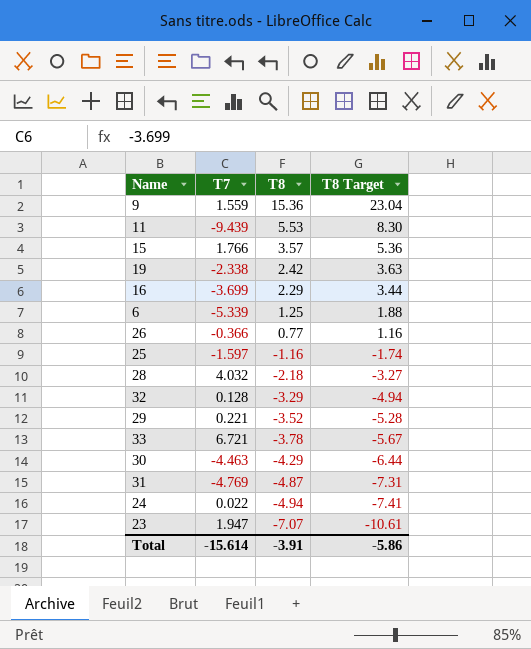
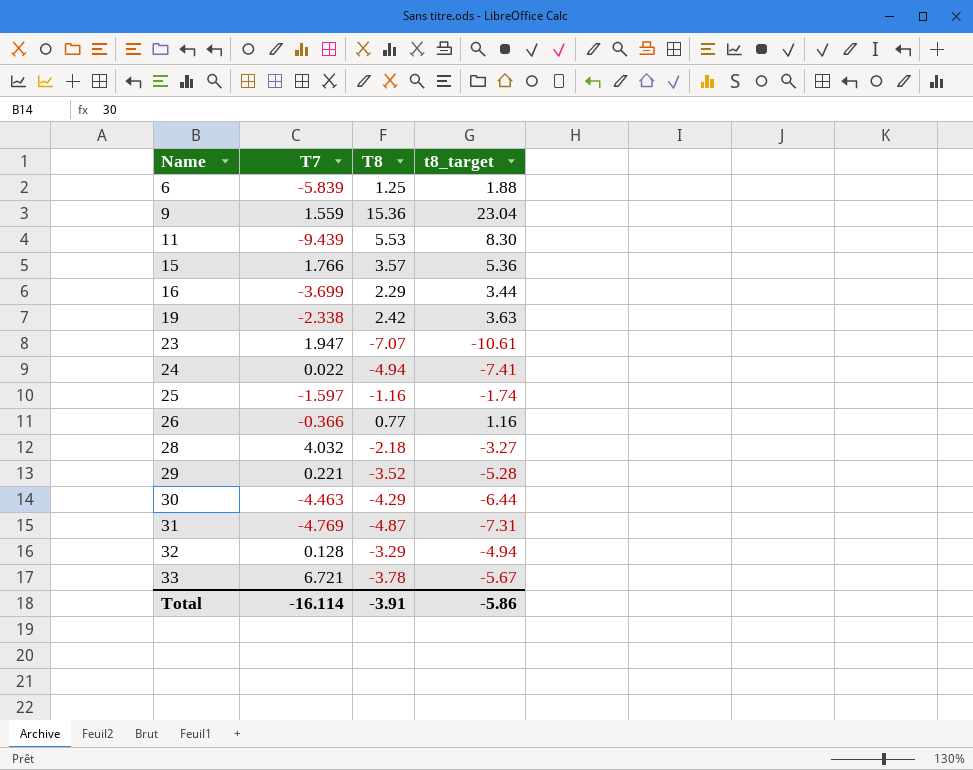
row order: T8 descending -> Name ascending
column name: T8 Target -> t8_target
6 | T7: -5.339 -> -5.839
Total | T7: -15.614 -> -16.114

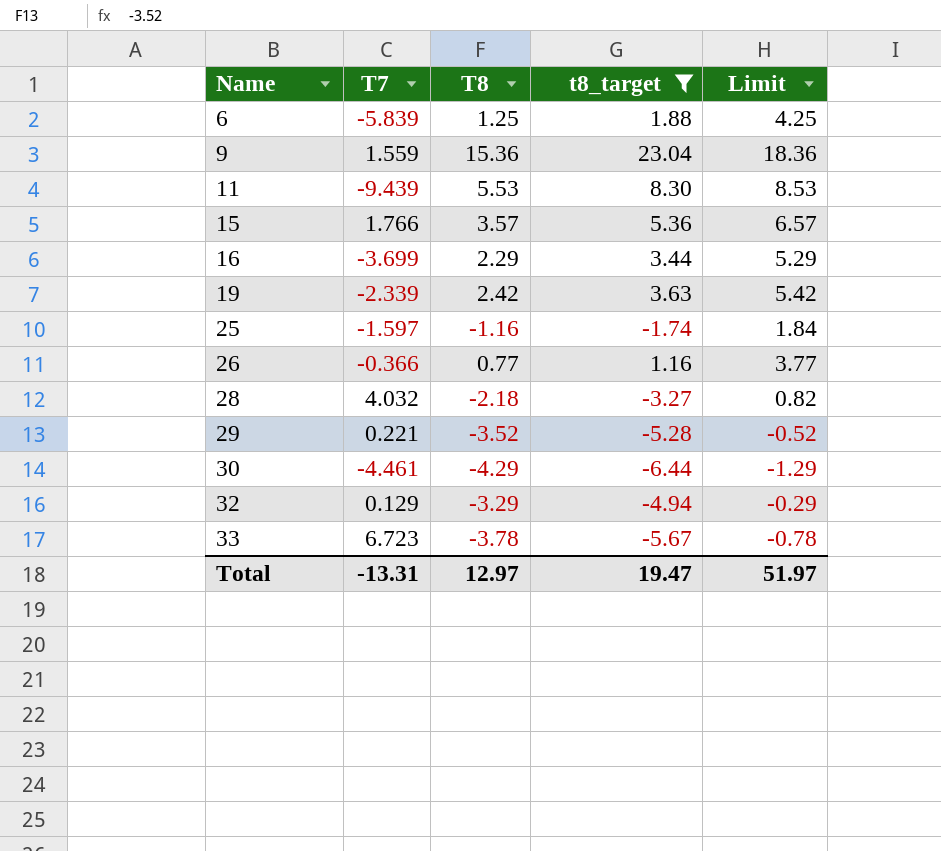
filter: none -> t8_target >= -6.44
column Limit | formula: none -> [T8] + 3
19 | T7: -2.338 -> -2.339
30 | T7: -4.463 -> -4.461
32 | T7: 0.128 -> 0.129
33 | T7: 6.721 -> 6.723
Total | T7: -16.114 -> -13.31
Total | T8: -3.91 -> 12.97
Total | t8_target: -5.86 -> 19.47

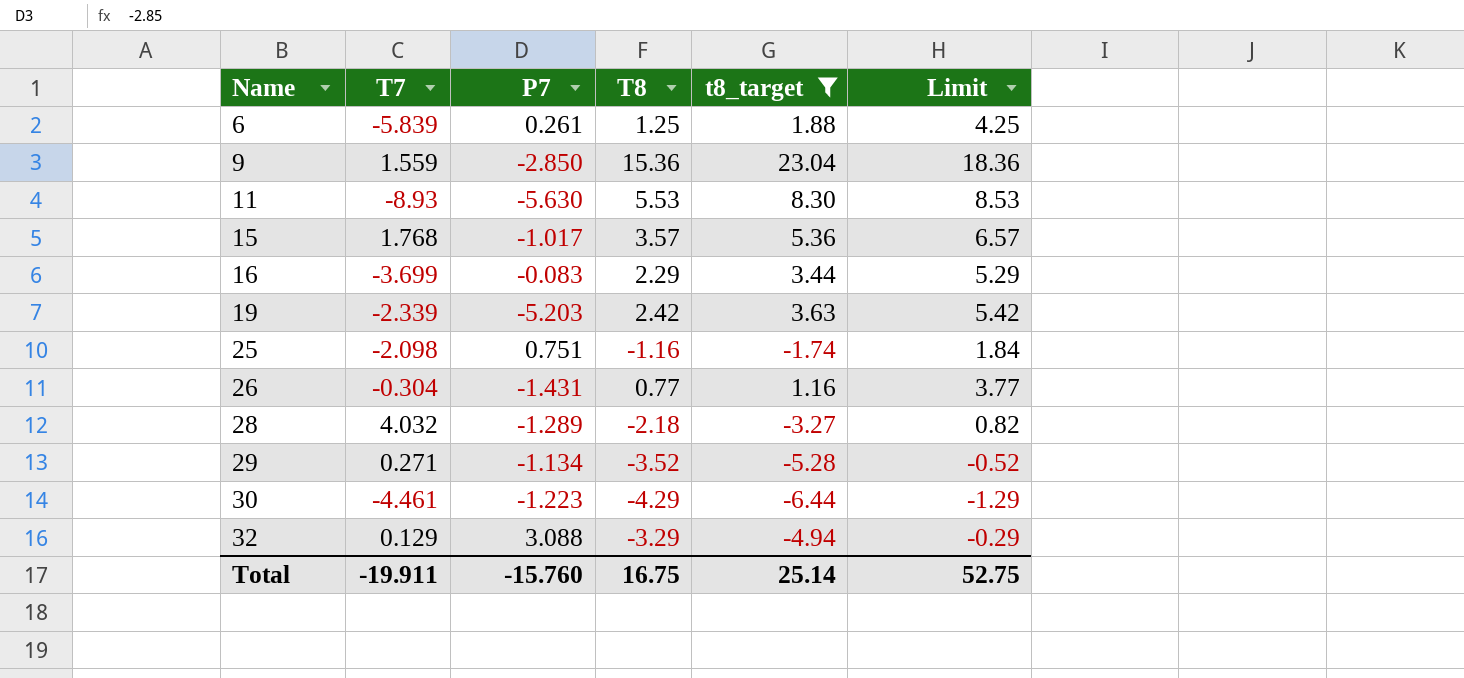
column P7 | position: none -> 3
row 33: 6.723 | -3.78 | -5.67 | -0.78 -> none
11 | T7: -9.439 -> -8.93
15 | T7: 1.766 -> 1.768
25 | T7: -1.597 -> -2.098
26 | T7: -0.366 -> -0.304
29 | T7: 0.221 -> 0.271
Total | T7: -13.31 -> -19.911
Total | T8: 12.97 -> 16.75
Total | t8_target: 19.47 -> 25.14
Total | Limit: 51.97 -> 52.75

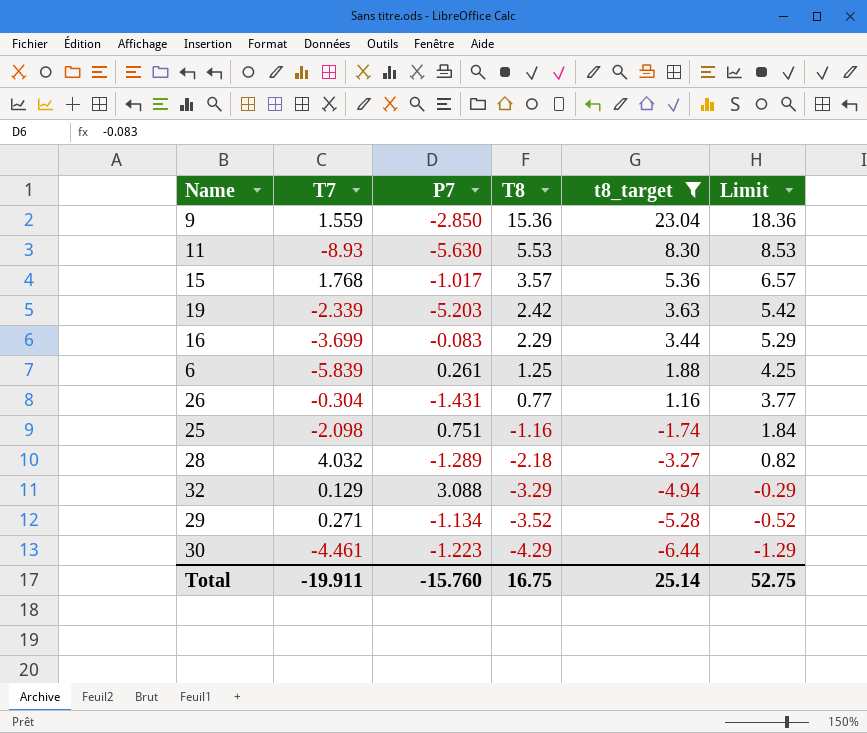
row order: Name ascending -> T8 descending

